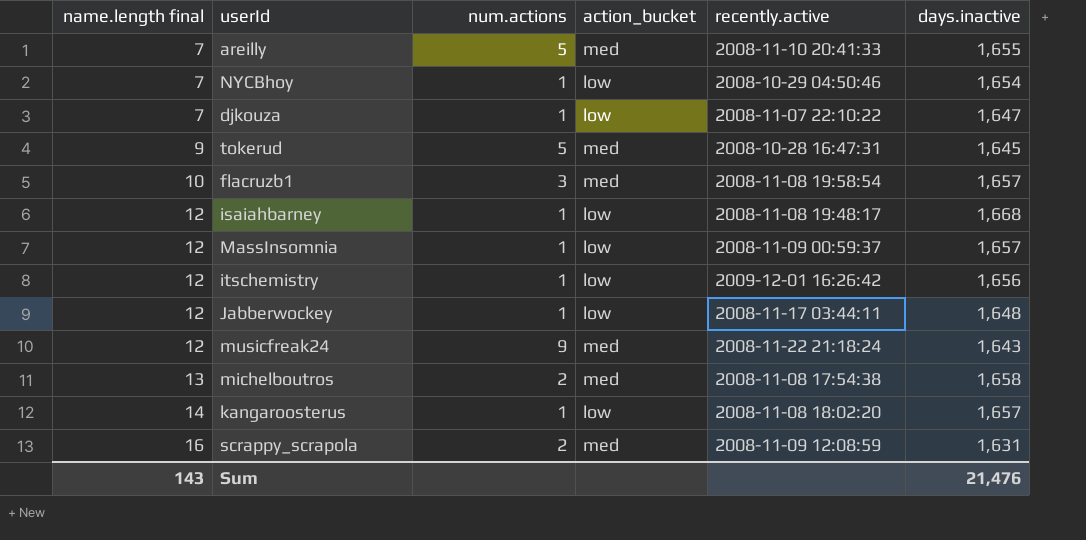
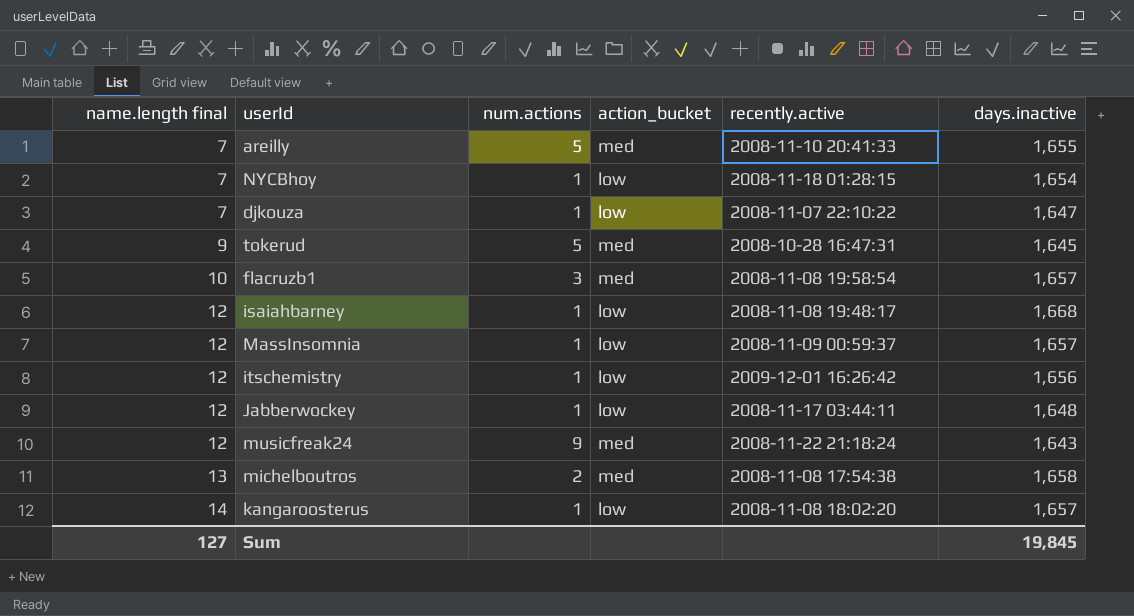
row scrappy_scrapola: 16 | 2 | med | 2008-11-09 12:08:59 | 1,631 -> none
NYCBhoy | recently.active: 2008-10-29 04:50:46 -> 2008-11-18 01:28:15
Sum | name.length final: 143 -> 127
Sum | days.inactive: 21,476 -> 19,845

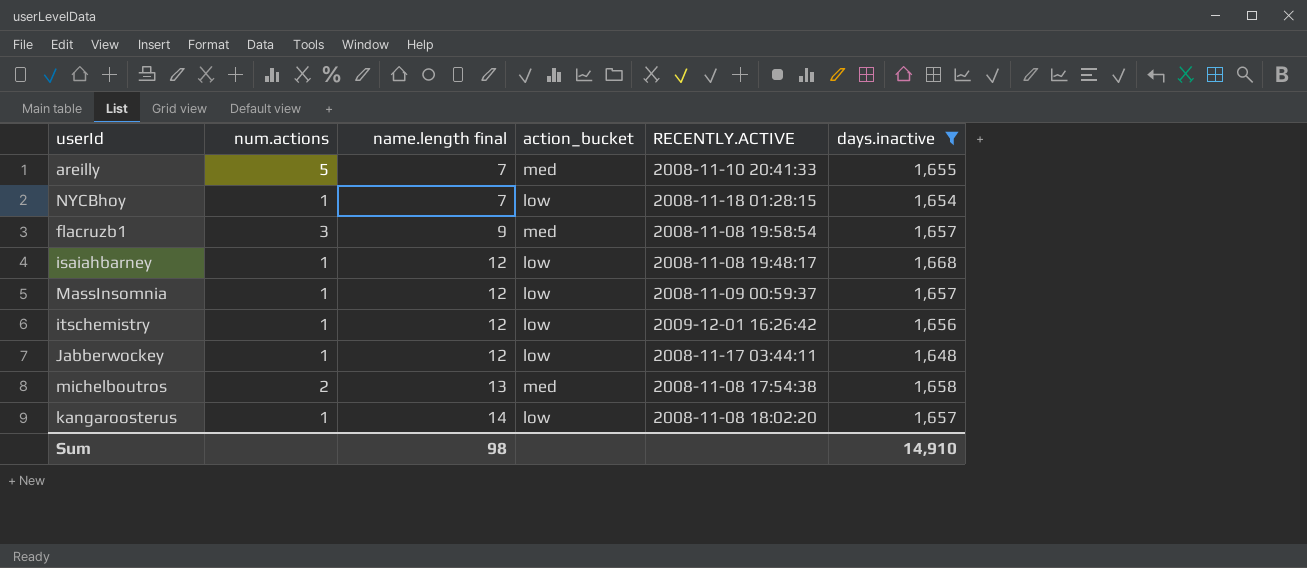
filter: none -> days.inactive >= 1,648
column name.length final | position: 1 -> 3
column name: recently.active -> RECENTLY.ACTIVE
flacruzb1 | name.length final: 10 -> 9
Sum | name.length final: 127 -> 98
Sum | days.inactive: 19,845 -> 14,910

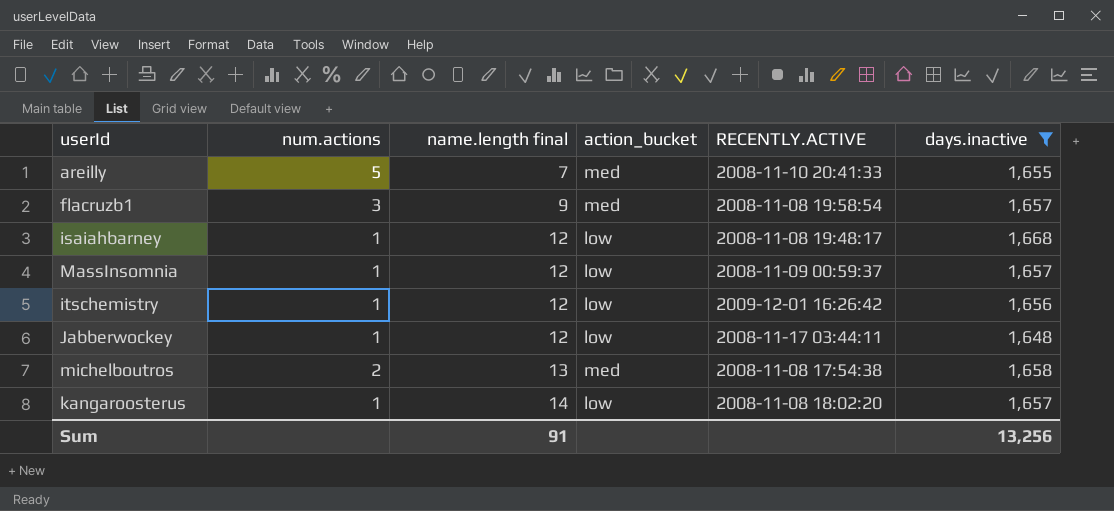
row NYCBhoy: 1 | 7 | low | 2008-11-18 01:28:15 | 1,654 -> none
Sum | name.length final: 98 -> 91
Sum | days.inactive: 14,910 -> 13,256

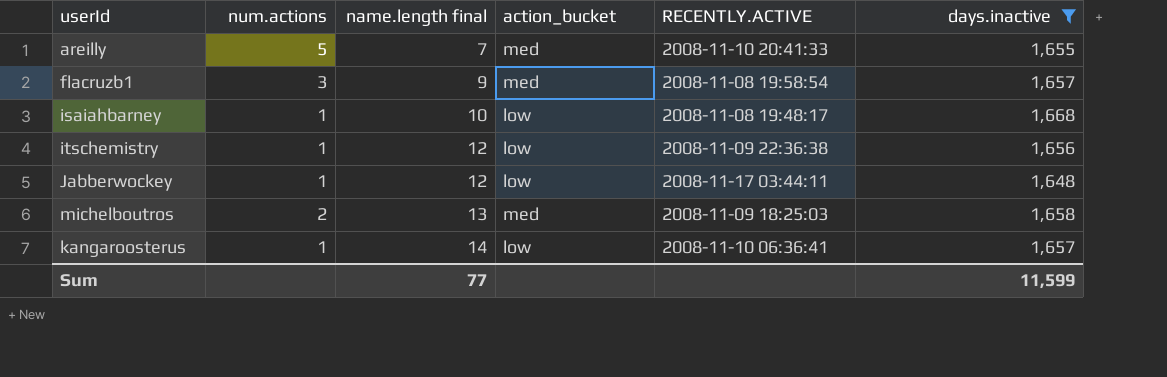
row MassInsomnia: 1 | 12 | low | 2008-11-09 00:59:37 | 1,657 -> none
isaiahbarney | name.length final: 12 -> 10
itschemistry | RECENTLY.ACTIVE: 2009-12-01 16:26:42 -> 2008-11-09 22:36:38
michelboutros | RECENTLY.ACTIVE: 2008-11-08 17:54:38 -> 2008-11-09 18:25:03
kangaroosterus | RECENTLY.ACTIVE: 2008-11-08 18:02:20 -> 2008-11-10 06:36:41
Sum | name.length final: 91 -> 77
Sum | days.inactive: 13,256 -> 11,599

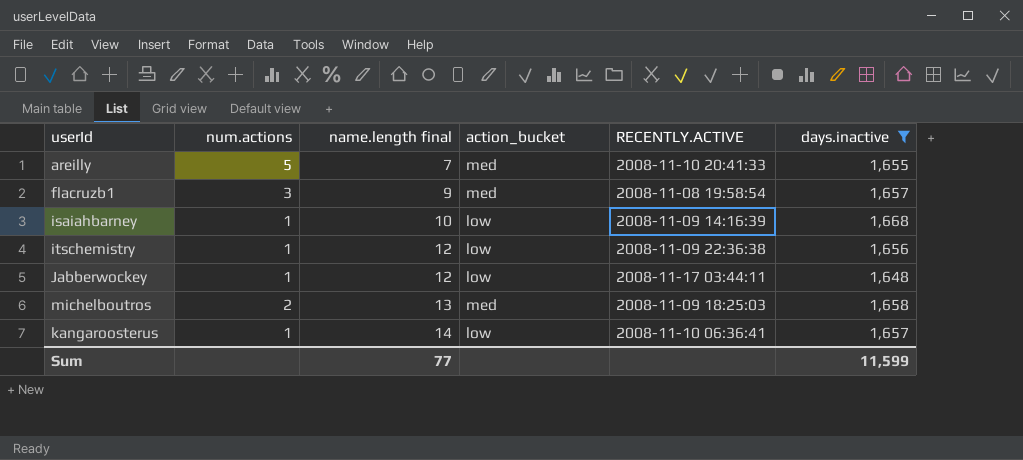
isaiahbarney | RECENTLY.ACTIVE: 2008-11-08 19:48:17 -> 2008-11-09 14:16:39

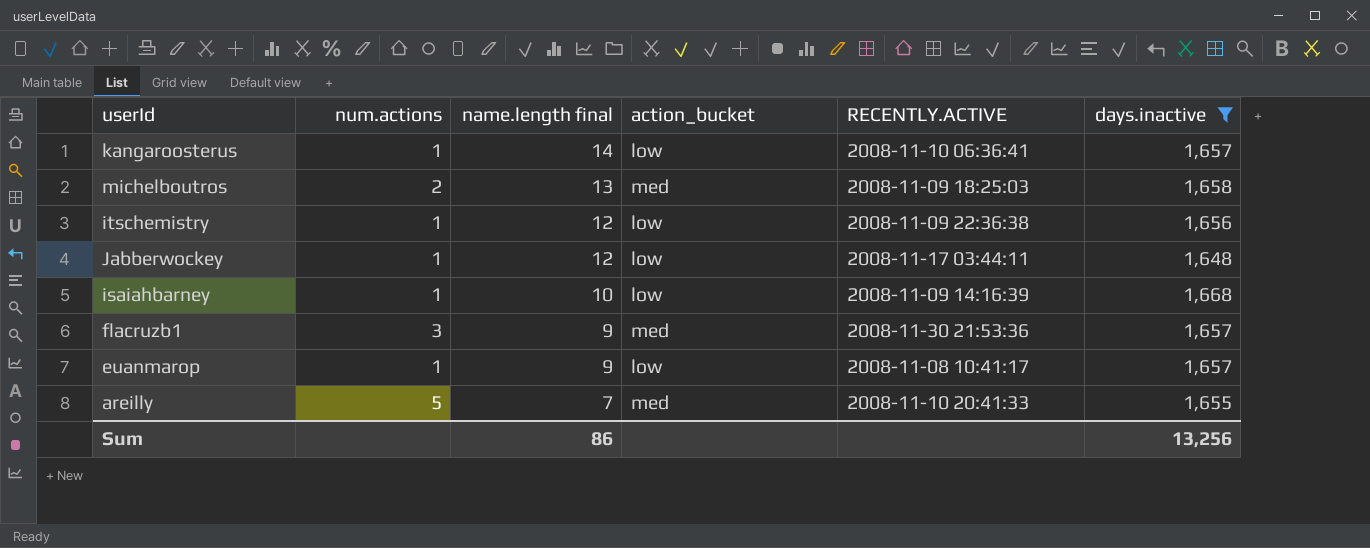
row order: name.length final ascending -> name.length final descending
flacruzb1 | RECENTLY.ACTIVE: 2008-11-08 19:58:54 -> 2008-11-30 21:53:36
row euanmarop: none -> 1 | 9 | low | 2008-11-08 10:41:17 | 1,657
Sum | name.length final: 77 -> 86
Sum | days.inactive: 11,599 -> 13,256

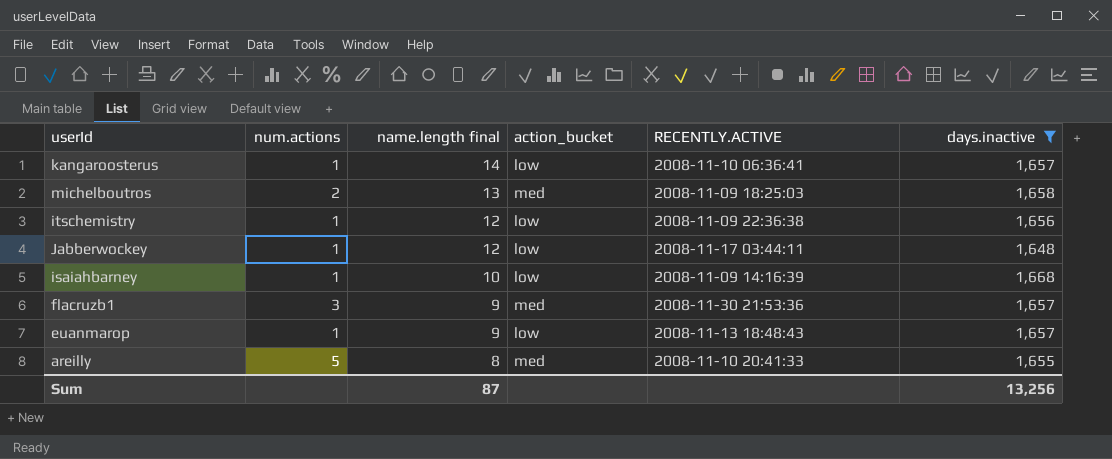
euanmarop | RECENTLY.ACTIVE: 2008-11-08 10:41:17 -> 2008-11-13 18:48:43
areilly | name.length final: 7 -> 8
Sum | name.length final: 86 -> 87

